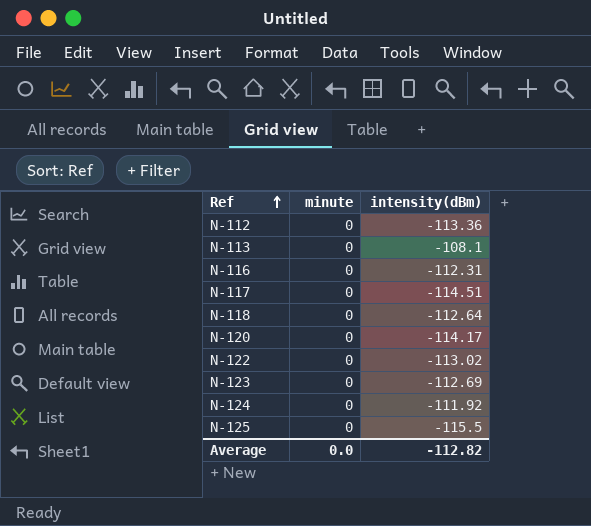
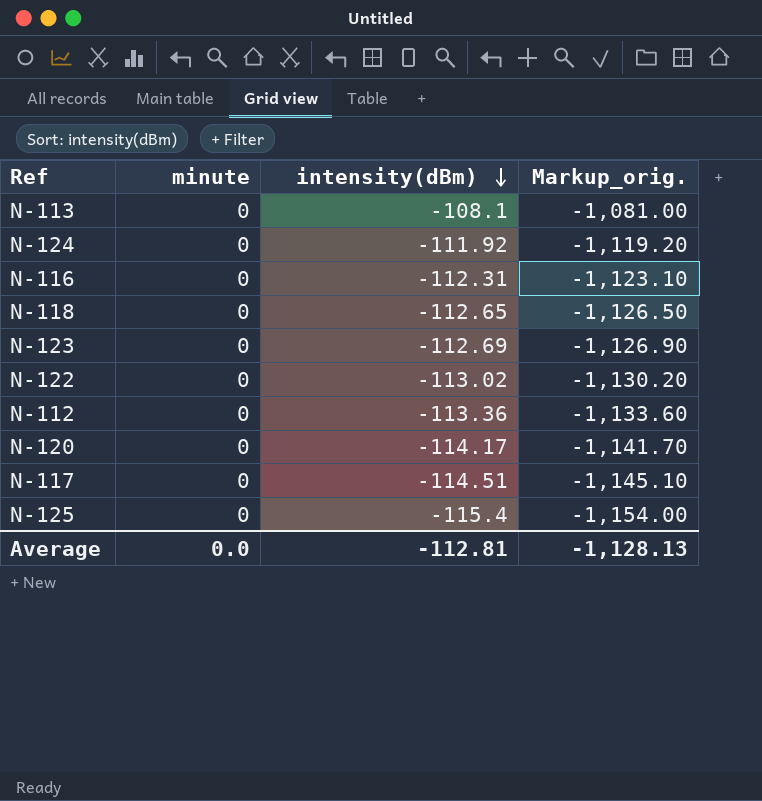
row order: Ref ascending -> intensity(dBm) descending
column Markup_orig. | formula: none -> [intensity(dBm)] * 10
N-118 | intensity(dBm): -112.64 -> -112.65
N-125 | intensity(dBm): -115.5 -> -115.4
Average | intensity(dBm): -112.82 -> -112.81

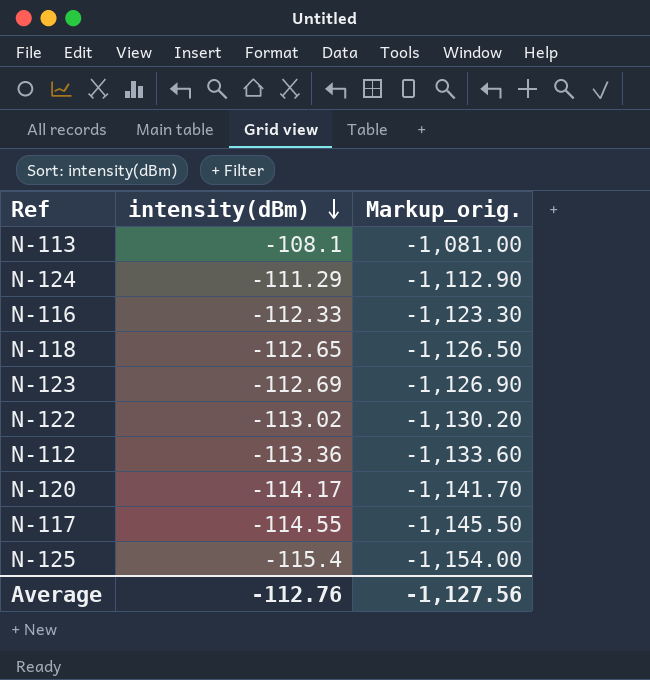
column minute | position: 2 -> none
N-124 | intensity(dBm): -111.92 -> -111.29
N-124 | Markup_orig.: -1,119.20 -> -1,112.90
N-116 | intensity(dBm): -112.31 -> -112.33
N-116 | Markup_orig.: -1,123.10 -> -1,123.30
N-117 | intensity(dBm): -114.51 -> -114.55
N-117 | Markup_orig.: -1,145.10 -> -1,145.50
Average | intensity(dBm): -112.81 -> -112.76
Average | Markup_orig.: -1,128.13 -> -1,127.56

